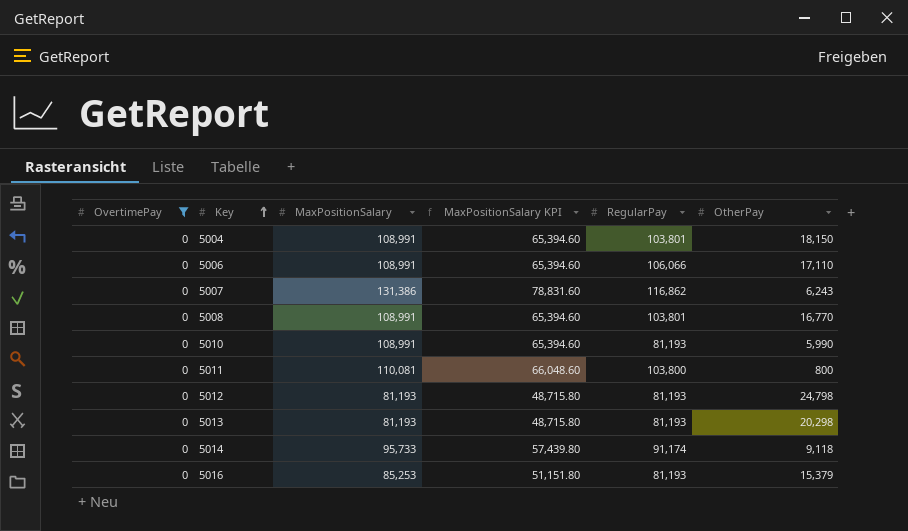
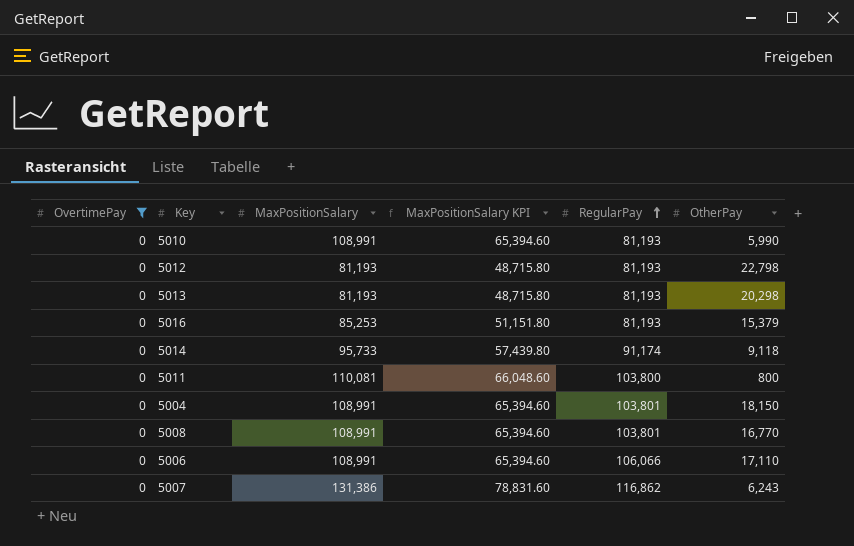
row order: Key ascending -> RegularPay ascending
5012 | OtherPay: 24,798 -> 22,798

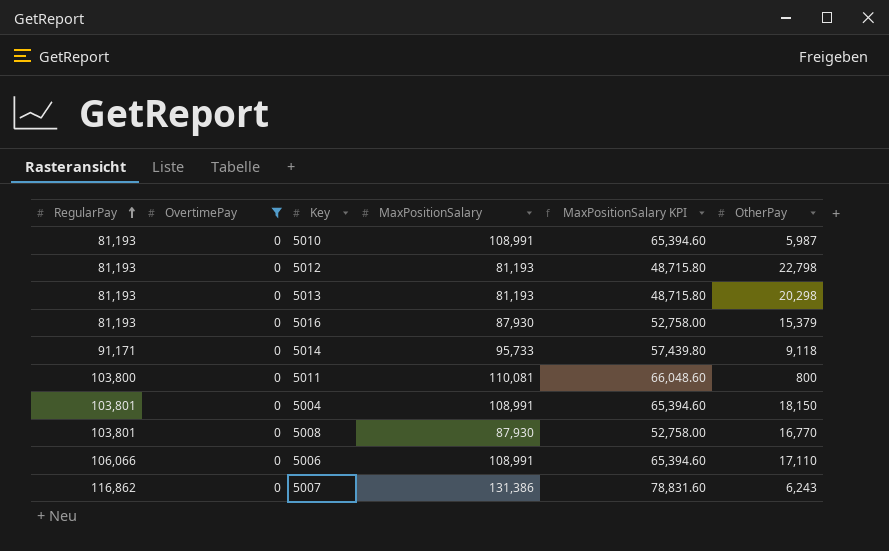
column RegularPay | position: 5 -> 1
5010 | OtherPay: 5,990 -> 5,987
5016 | MaxPositionSalary: 85,253 -> 87,930
5016 | MaxPositionSalary KPI: 51,151.80 -> 52,758.00
5014 | RegularPay: 91,174 -> 91,171
5008 | MaxPositionSalary: 108,991 -> 87,930
5008 | MaxPositionSalary KPI: 65,394.60 -> 52,758.00

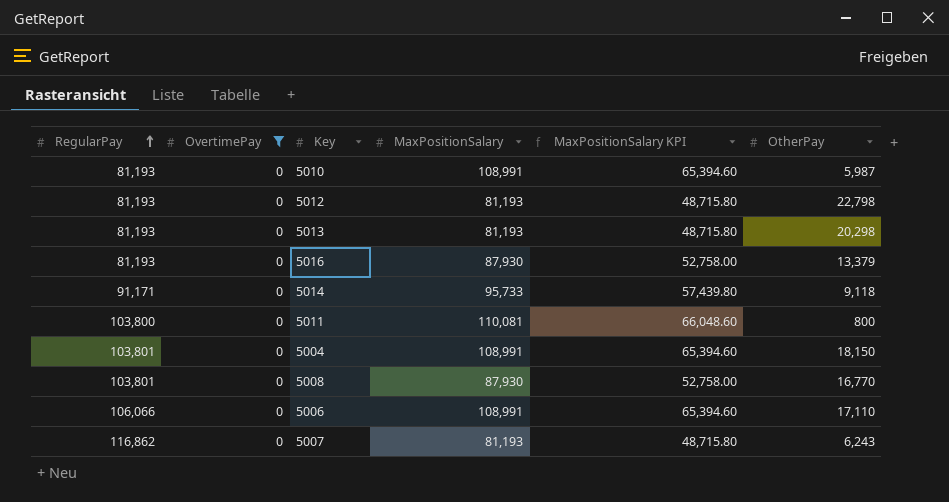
5016 | OtherPay: 15,379 -> 13,379
5007 | MaxPositionSalary: 131,386 -> 81,193
5007 | MaxPositionSalary KPI: 78,831.60 -> 48,715.80

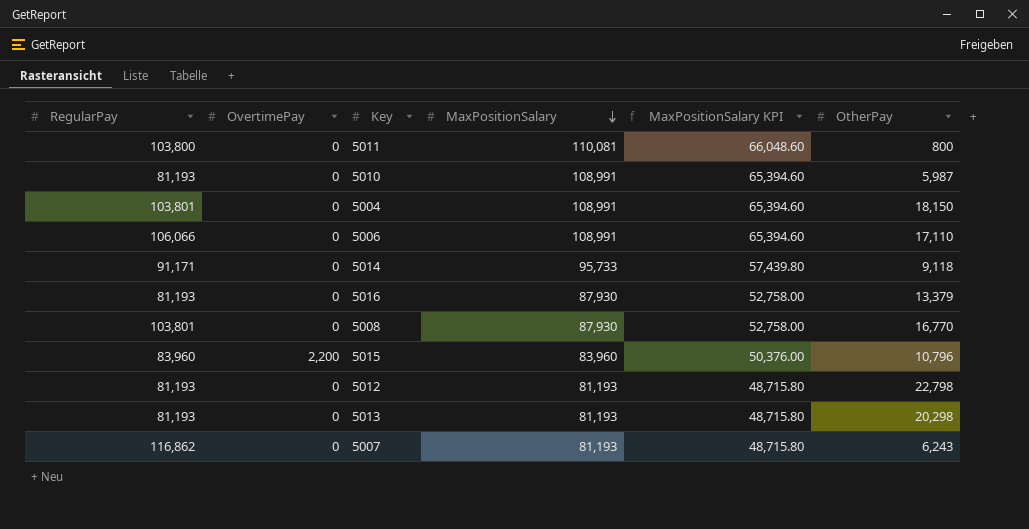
filter: OvertimePay = 0 -> none
row order: RegularPay ascending -> MaxPositionSalary descending

